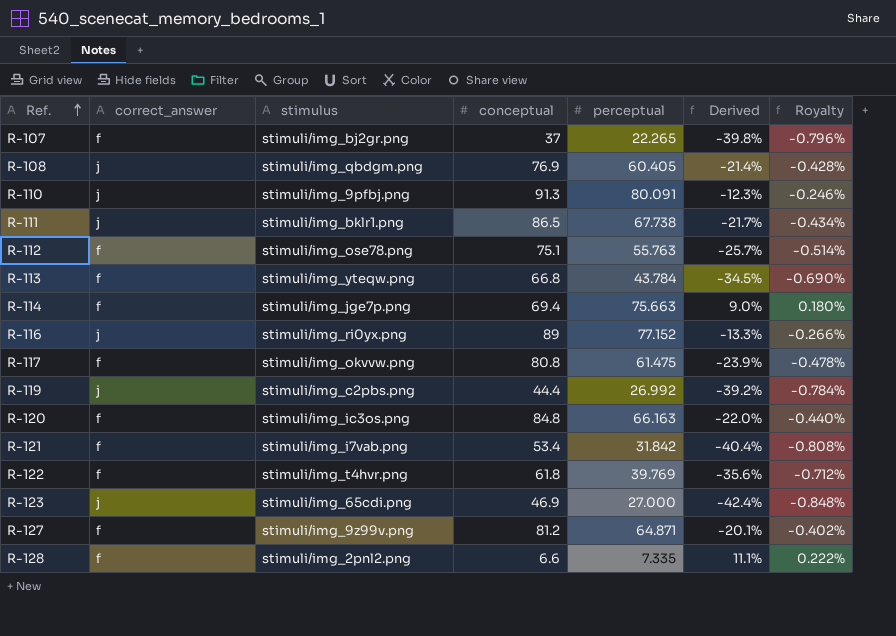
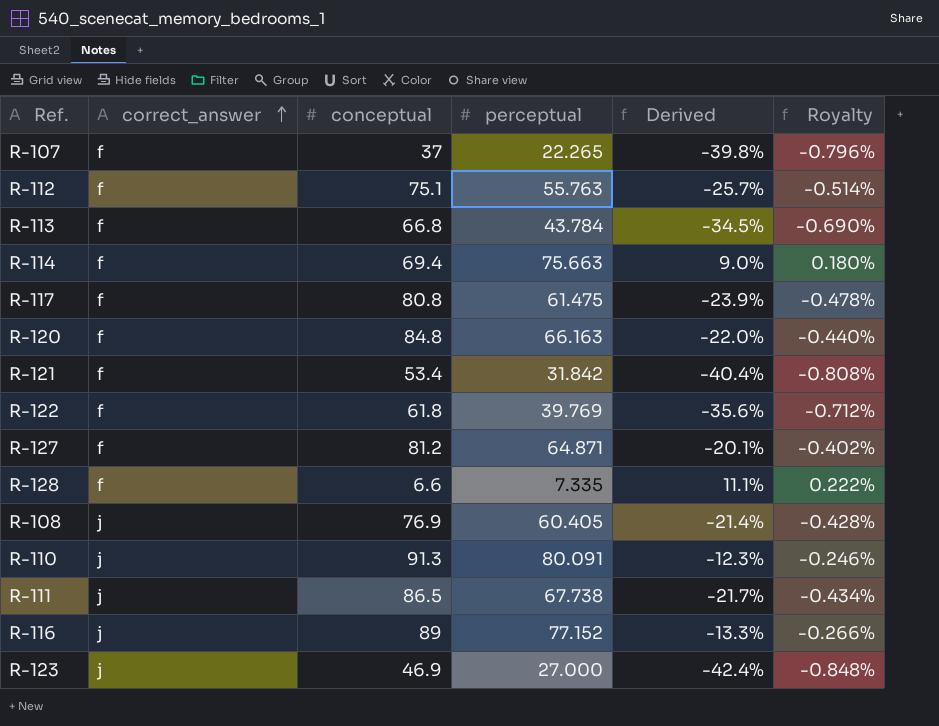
row order: Ref. ascending -> correct_answer ascending
column stimulus | position: 3 -> none
row R-119: j | stimuli/img_c2pbs.png | 44.4 | 26.992 | -39.2% | -0.784% -> none

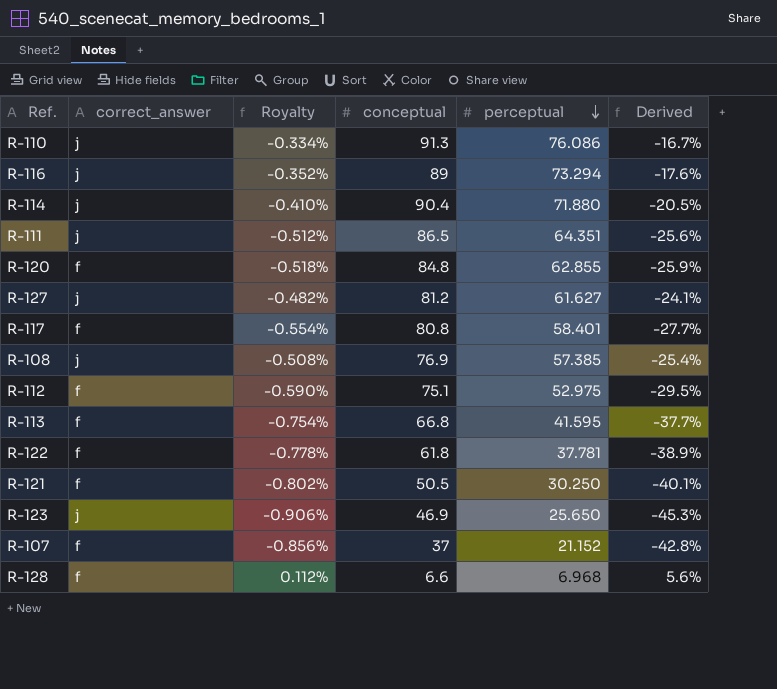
row order: correct_answer ascending -> perceptual descending
column Royalty | position: 6 -> 3
R-110 | Royalty: -0.246% -> -0.334%
R-110 | perceptual: 80.091 -> 76.086
R-110 | Derived: -12.3% -> -16.7%
R-116 | Royalty: -0.266% -> -0.352%
R-116 | perceptual: 77.152 -> 73.294
R-116 | Derived: -13.3% -> -17.6%
R-114 | correct_answer: f -> j
R-114 | Royalty: 0.180% -> -0.410%
R-114 | conceptual: 69.4 -> 90.4
R-114 | perceptual: 75.663 -> 71.880
R-114 | Derived: 9.0% -> -20.5%
R-111 | Royalty: -0.434% -> -0.512%
R-111 | perceptual: 67.738 -> 64.351
R-111 | Derived: -21.7% -> -25.6%
R-120 | Royalty: -0.440% -> -0.518%
R-120 | perceptual: 66.163 -> 62.855
R-120 | Derived: -22.0% -> -25.9%
R-127 | correct_answer: f -> j
R-127 | Royalty: -0.402% -> -0.482%
R-127 | perceptual: 64.871 -> 61.627
R-127 | Derived: -20.1% -> -24.1%
R-117 | Royalty: -0.478% -> -0.554%
R-117 | perceptual: 61.475 -> 58.401
R-117 | Derived: -23.9% -> -27.7%
R-108 | Royalty: -0.428% -> -0.508%
R-108 | perceptual: 60.405 -> 57.385
R-108 | Derived: -21.4% -> -25.4%
R-112 | Royalty: -0.514% -> -0.590%
R-112 | perceptual: 55.763 -> 52.975
R-112 | Derived: -25.7% -> -29.5%
R-113 | Royalty: -0.690% -> -0.754%
R-113 | perceptual: 43.784 -> 41.595
R-113 | Derived: -34.5% -> -37.7%
R-122 | Royalty: -0.712% -> -0.778%
R-122 | perceptual: 39.769 -> 37.781
R-122 | Derived: -35.6% -> -38.9%
R-121 | Royalty: -0.808% -> -0.802%
R-121 | conceptual: 53.4 -> 50.5
R-121 | perceptual: 31.842 -> 30.250
R-121 | Derived: -40.4% -> -40.1%
R-123 | Royalty: -0.848% -> -0.906%
R-123 | perceptual: 27.000 -> 25.650
R-123 | Derived: -42.4% -> -45.3%
R-107 | Royalty: -0.796% -> -0.856%
R-107 | perceptual: 22.265 -> 21.152
R-107 | Derived: -39.8% -> -42.8%
R-128 | Royalty: 0.222% -> 0.112%
R-128 | perceptual: 7.335 -> 6.968
R-128 | Derived: 11.1% -> 5.6%

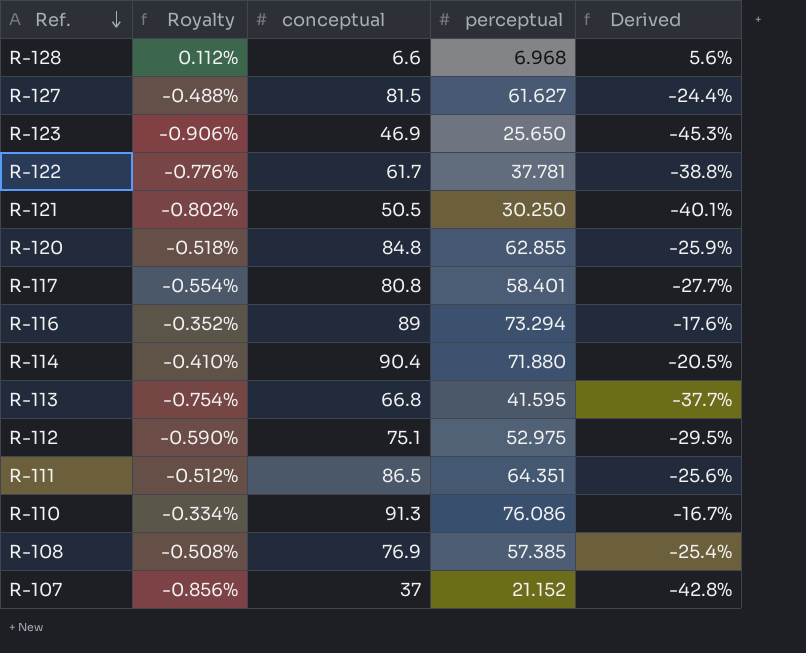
row order: perceptual descending -> Ref. descending
column correct_answer | position: 2 -> none
R-127 | Royalty: -0.482% -> -0.488%
R-127 | conceptual: 81.2 -> 81.5
R-127 | Derived: -24.1% -> -24.4%
R-122 | Royalty: -0.778% -> -0.776%
R-122 | conceptual: 61.8 -> 61.7
R-122 | Derived: -38.9% -> -38.8%

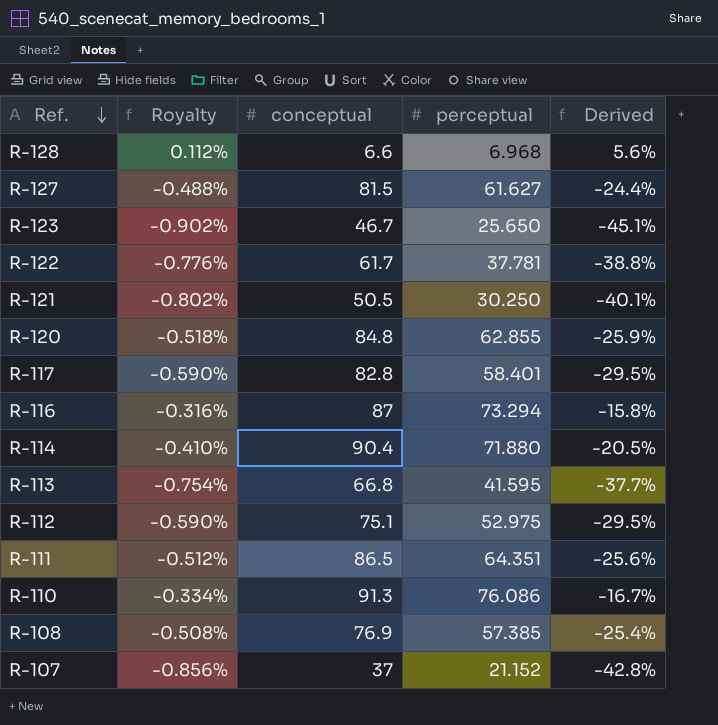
R-123 | Royalty: -0.906% -> -0.902%
R-123 | conceptual: 46.9 -> 46.7
R-123 | Derived: -45.3% -> -45.1%
R-117 | Royalty: -0.554% -> -0.590%
R-117 | conceptual: 80.8 -> 82.8
R-117 | Derived: -27.7% -> -29.5%
R-116 | Royalty: -0.352% -> -0.316%
R-116 | conceptual: 89 -> 87
R-116 | Derived: -17.6% -> -15.8%

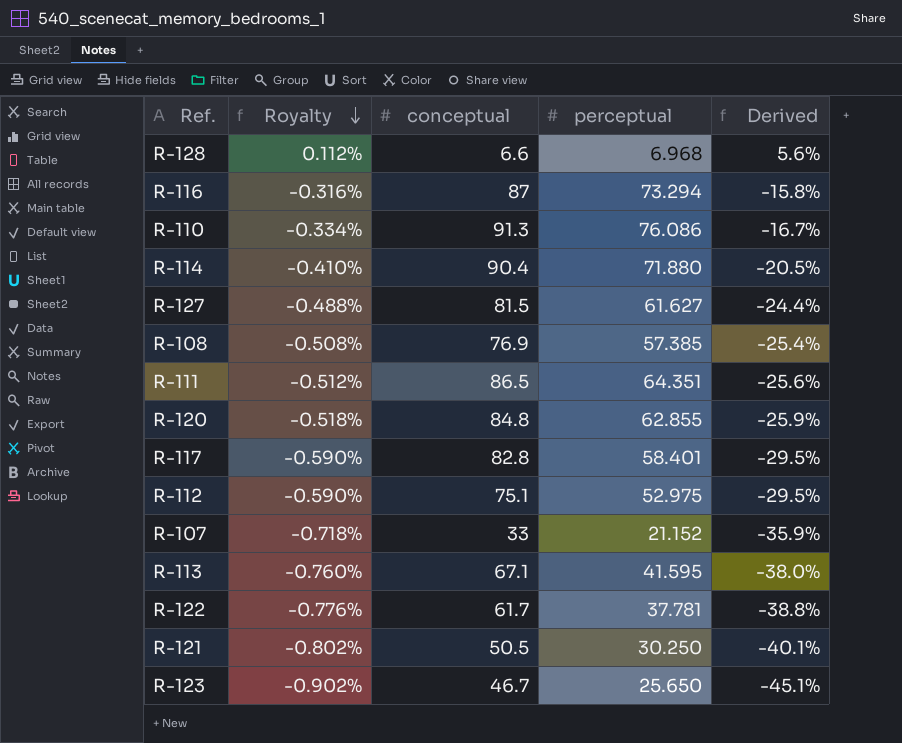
row order: Ref. descending -> Royalty descending
R-107 | Royalty: -0.856% -> -0.718%
R-107 | conceptual: 37 -> 33
R-107 | Derived: -42.8% -> -35.9%
R-113 | Royalty: -0.754% -> -0.760%
R-113 | conceptual: 66.8 -> 67.1
R-113 | Derived: -37.7% -> -38.0%

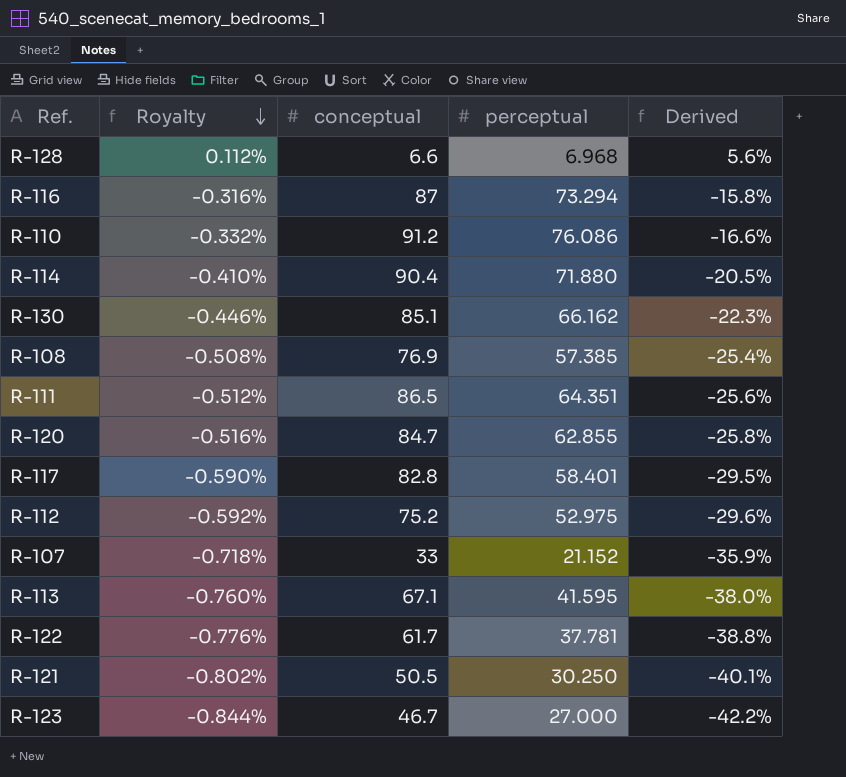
row R-127: -0.488% | 81.5 | 61.627 | -24.4% -> none
R-110 | Royalty: -0.334% -> -0.332%
R-110 | conceptual: 91.3 -> 91.2
R-110 | Derived: -16.7% -> -16.6%
row R-130: none -> -0.446% | 85.1 | 66.162 | -22.3%
R-120 | Royalty: -0.518% -> -0.516%
R-120 | conceptual: 84.8 -> 84.7
R-120 | Derived: -25.9% -> -25.8%
R-112 | Royalty: -0.590% -> -0.592%
R-112 | conceptual: 75.1 -> 75.2
R-112 | Derived: -29.5% -> -29.6%
R-123 | Royalty: -0.902% -> -0.844%
R-123 | perceptual: 25.650 -> 27.000
R-123 | Derived: -45.1% -> -42.2%

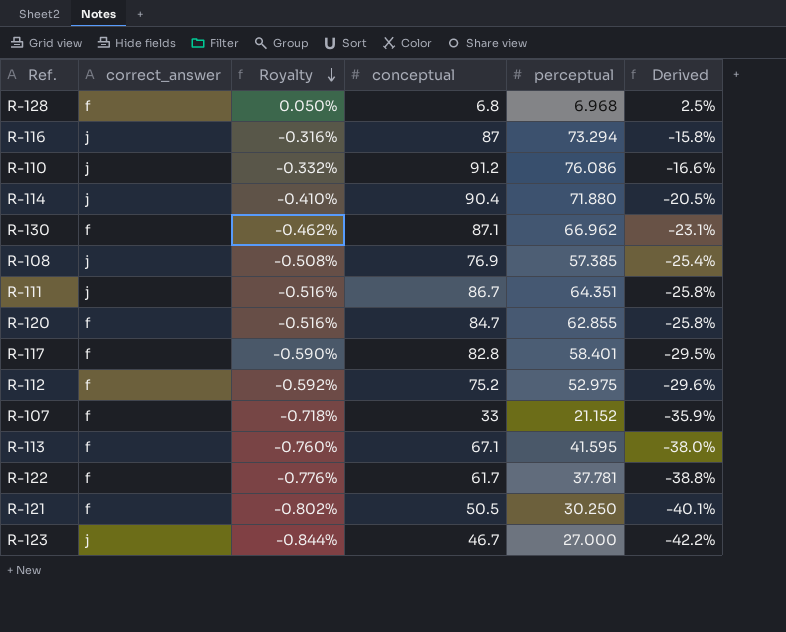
column correct_answer | position: none -> 2
R-128 | Royalty: 0.112% -> 0.050%
R-128 | conceptual: 6.6 -> 6.8
R-128 | Derived: 5.6% -> 2.5%
R-130 | Royalty: -0.446% -> -0.462%
R-130 | conceptual: 85.1 -> 87.1
R-130 | perceptual: 66.162 -> 66.962
R-130 | Derived: -22.3% -> -23.1%
R-111 | Royalty: -0.512% -> -0.516%
R-111 | conceptual: 86.5 -> 86.7
R-111 | Derived: -25.6% -> -25.8%

